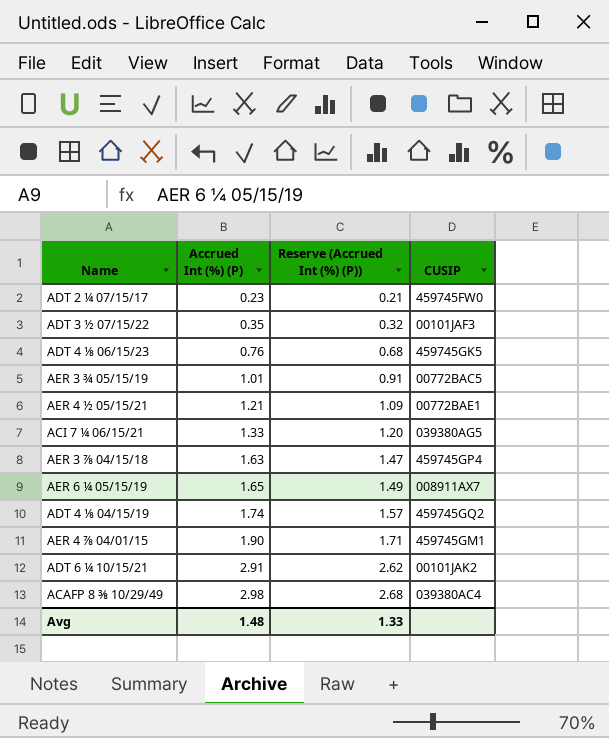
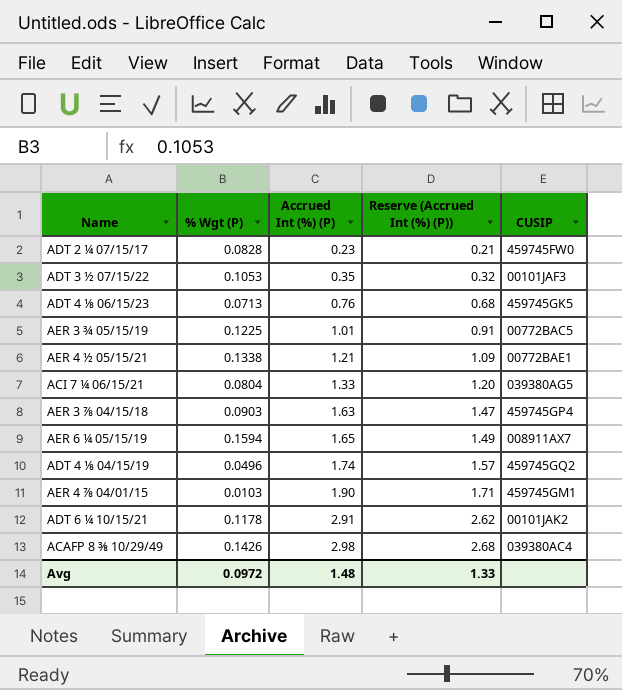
column % Wgt (P) | position: none -> 2

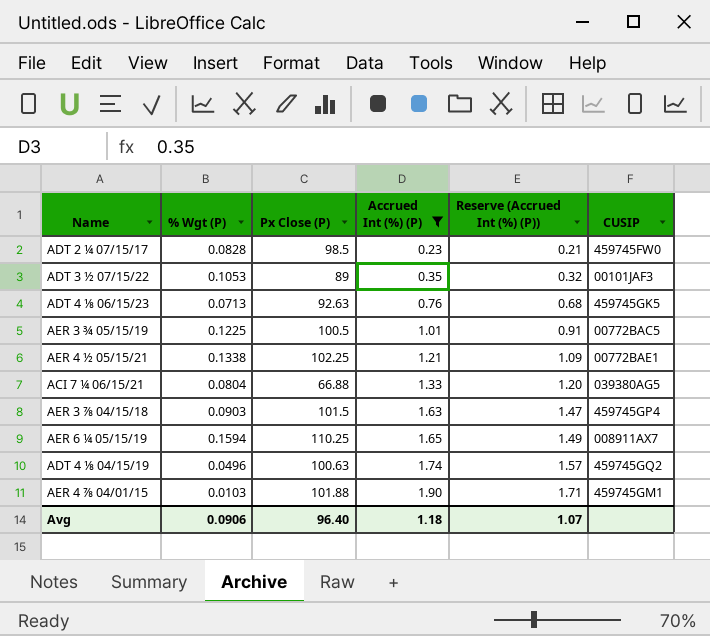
filter: none -> Accrued Int (%) (P) <= 1.90
column Px Close (P) | position: none -> 3
Avg | % Wgt (P): 0.0972 -> 0.0906
Avg | Accrued Int (%) (P): 1.48 -> 1.18
Avg | Reserve (Accrued Int (%) (P)): 1.33 -> 1.07

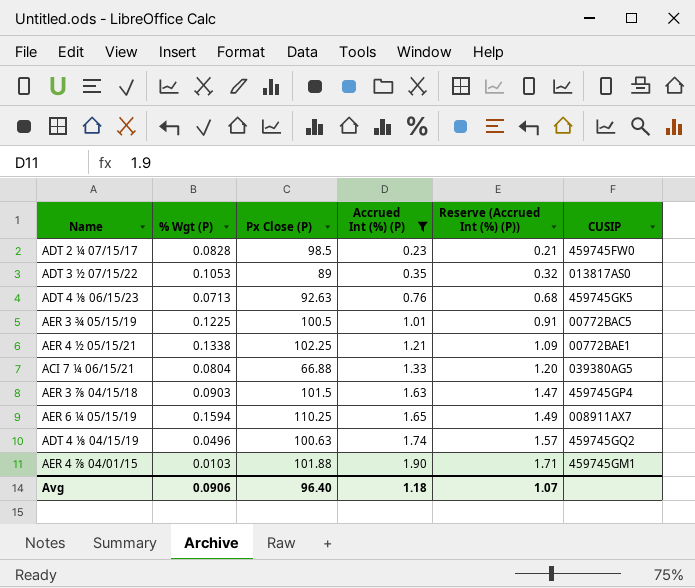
ADT 3 ½ 07/15/22 | CUSIP: 00101JAF3 -> 013817AS0

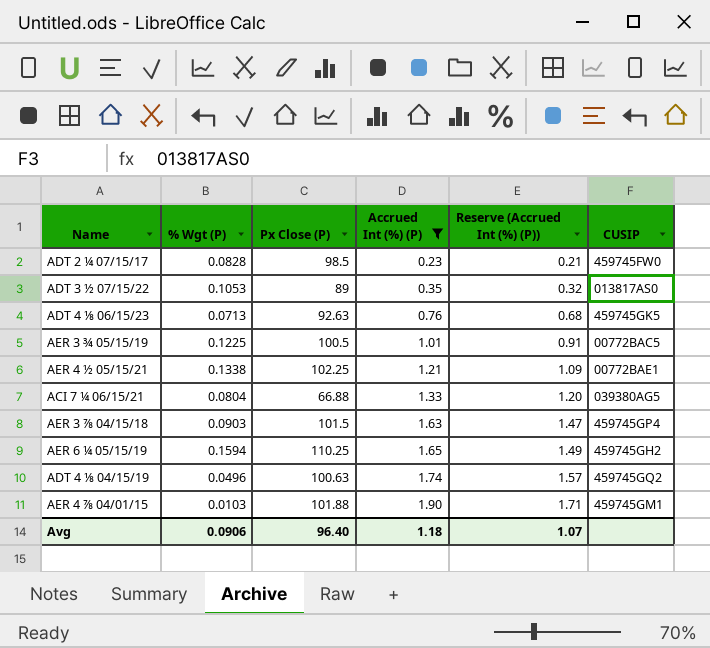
AER 6 ¼ 05/15/19 | CUSIP: 008911AX7 -> 459745GH2

